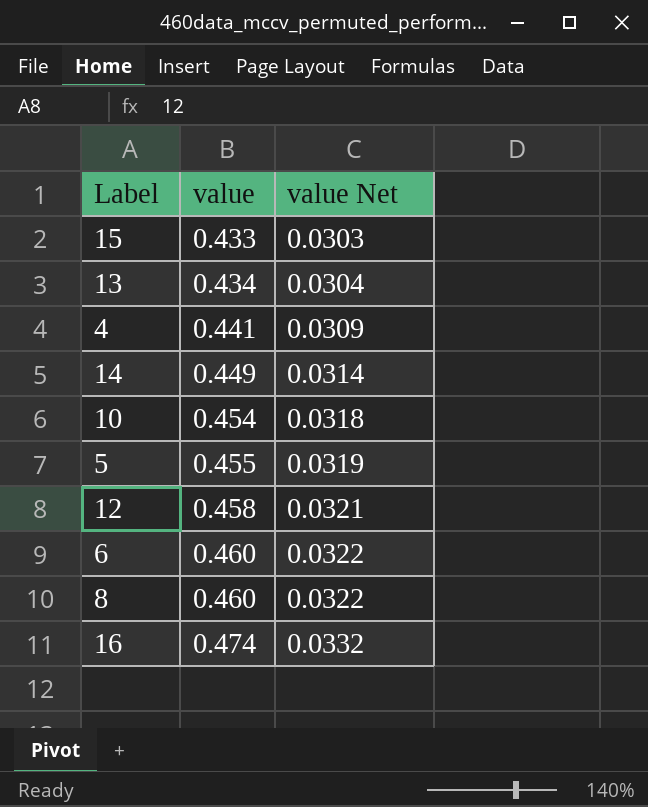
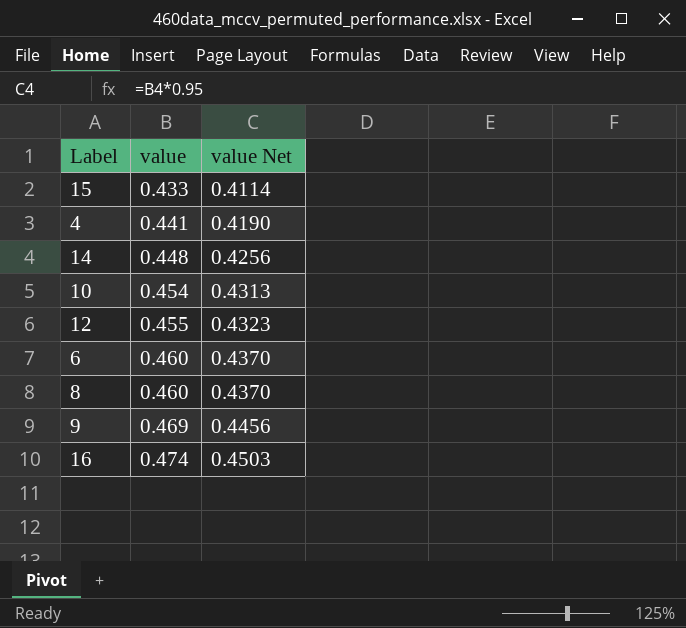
column value Net | formula: [value] * 0.07 -> [value] * 0.95
row 13: 0.434 | 0.0304 -> none
row 5: 0.455 | 0.0319 -> none
14 | value: 0.449 -> 0.448
12 | value: 0.458 -> 0.455
row 9: none -> 0.469 | 0.4456

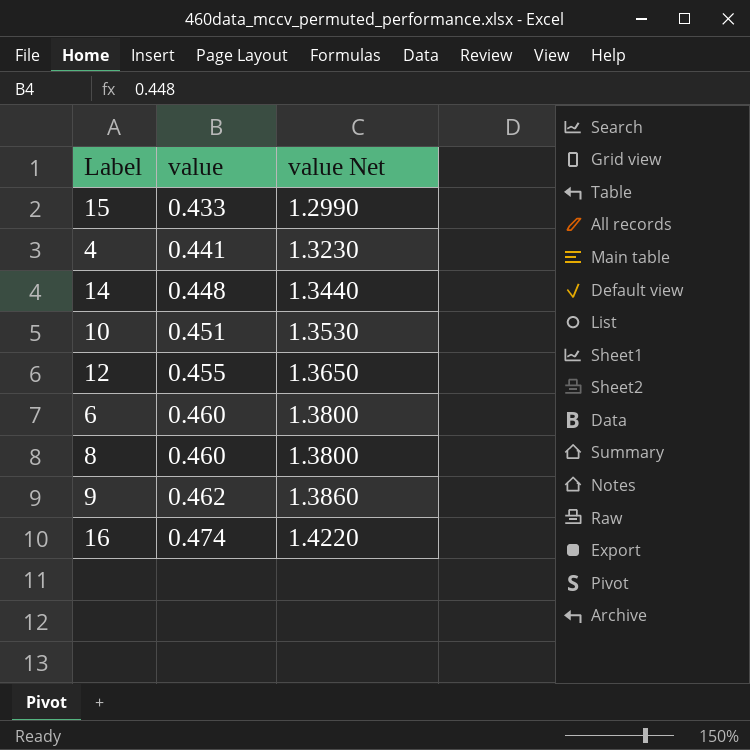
column value Net | formula: [value] * 0.95 -> [value] * 3
10 | value: 0.454 -> 0.451
9 | value: 0.469 -> 0.462

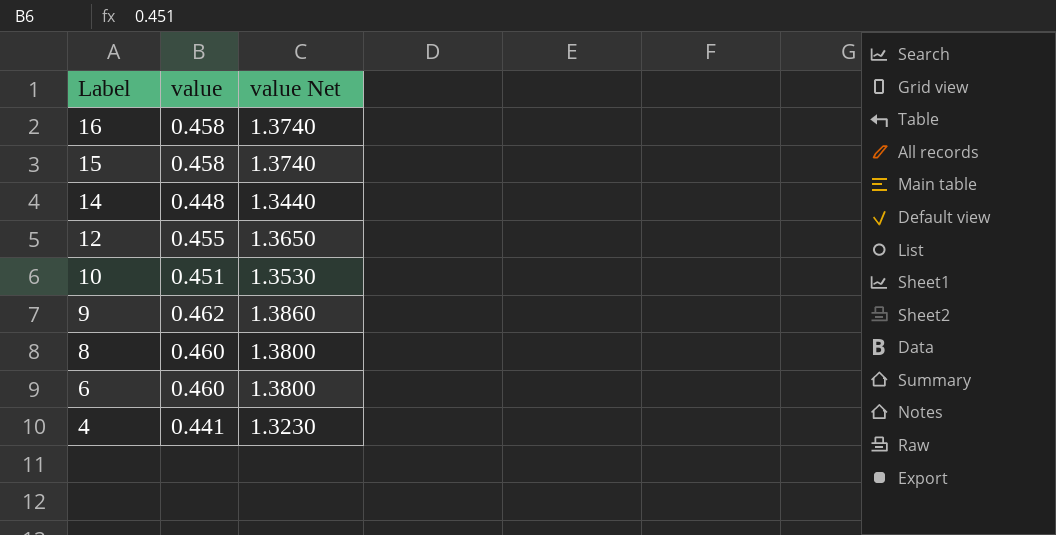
row order: value ascending -> Label descending
16 | value: 0.474 -> 0.458
16 | value Net: 1.4220 -> 1.3740
15 | value: 0.433 -> 0.458
15 | value Net: 1.2990 -> 1.3740

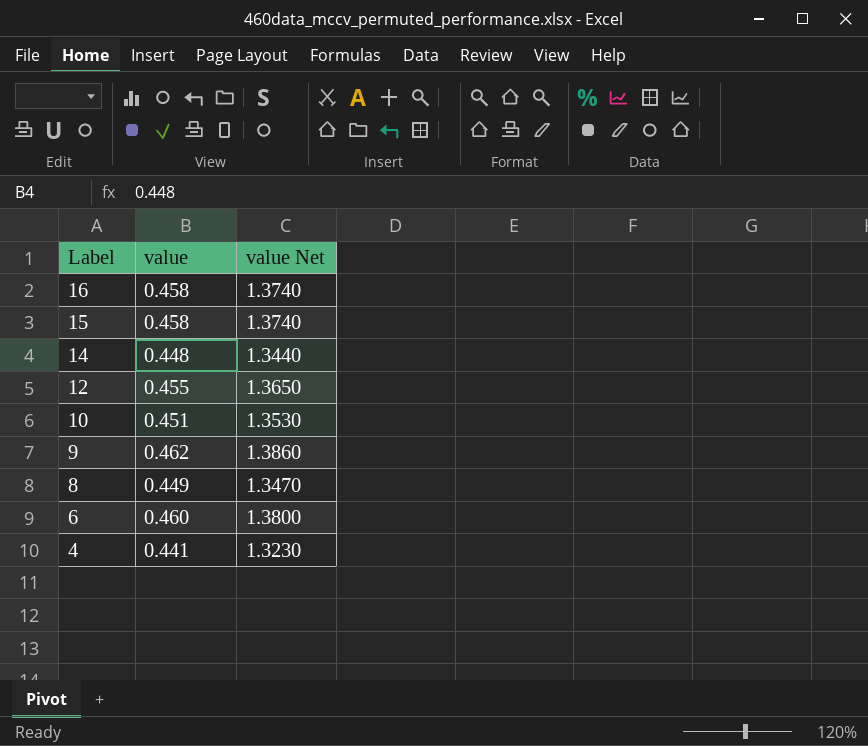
8 | value: 0.460 -> 0.449
8 | value Net: 1.3800 -> 1.3470

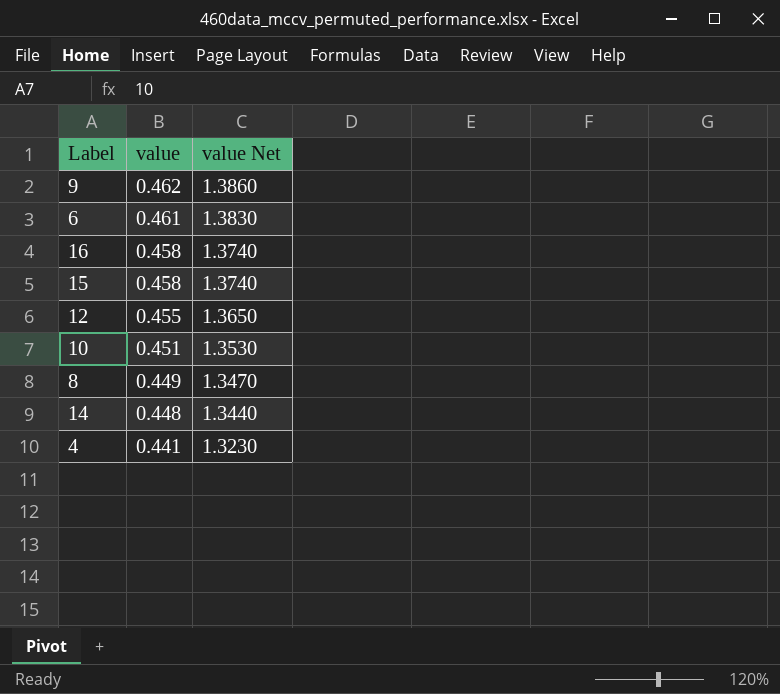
row order: Label descending -> value descending
6 | value: 0.460 -> 0.461
6 | value Net: 1.3800 -> 1.3830

